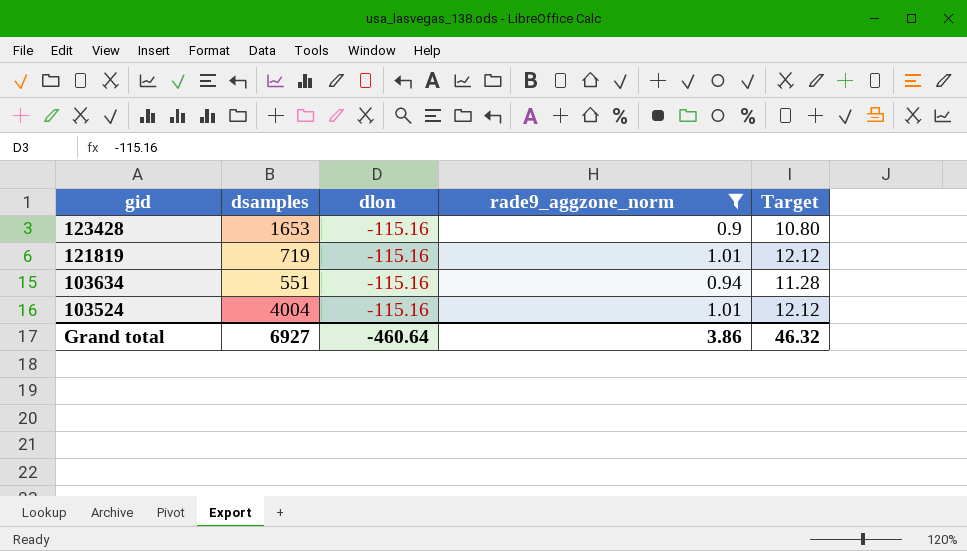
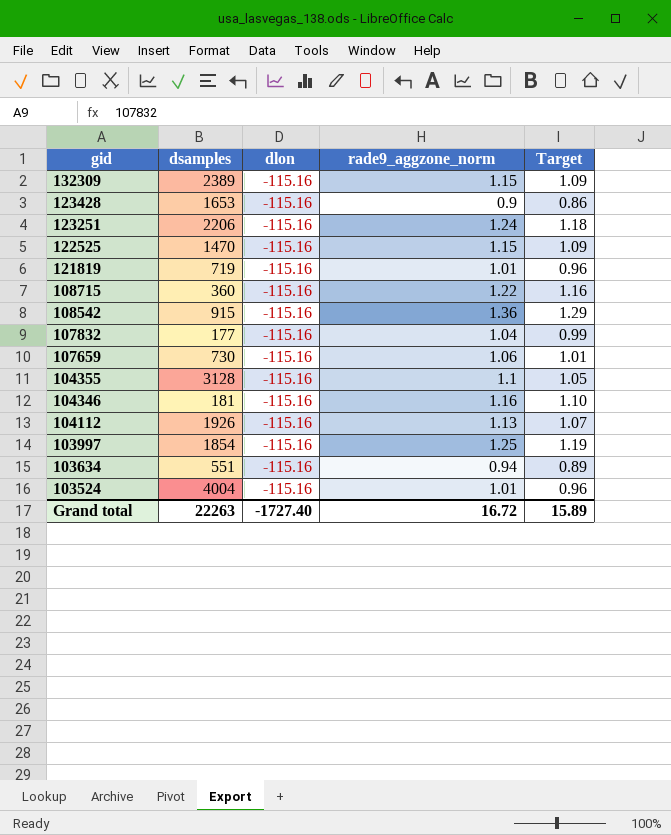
filter: rade9_aggzone_norm <= 1.01 -> none
column Target | formula: [rade9_aggzone_norm] * 12 -> [rade9_aggzone_norm] * 0.95
Grand total | dsamples: 6927 -> 22263
Grand total | dlon: -460.64 -> -1727.40
Grand total | rade9_aggzone_norm: 3.86 -> 16.72
Grand total | Target: 46.32 -> 15.89

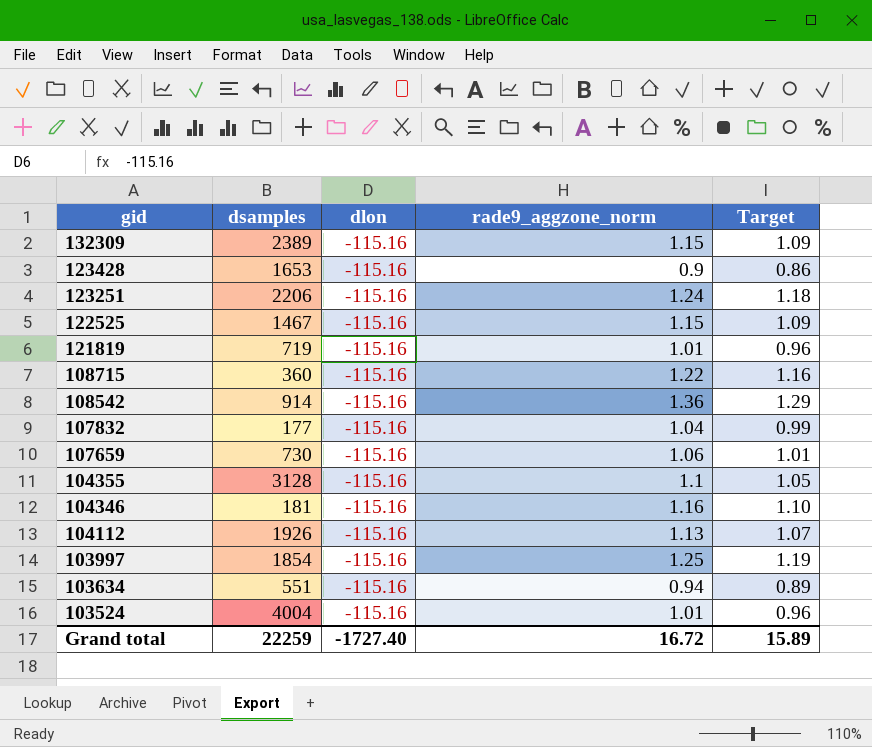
122525 | dsamples: 1470 -> 1467
108542 | dsamples: 915 -> 914
Grand total | dsamples: 22263 -> 22259

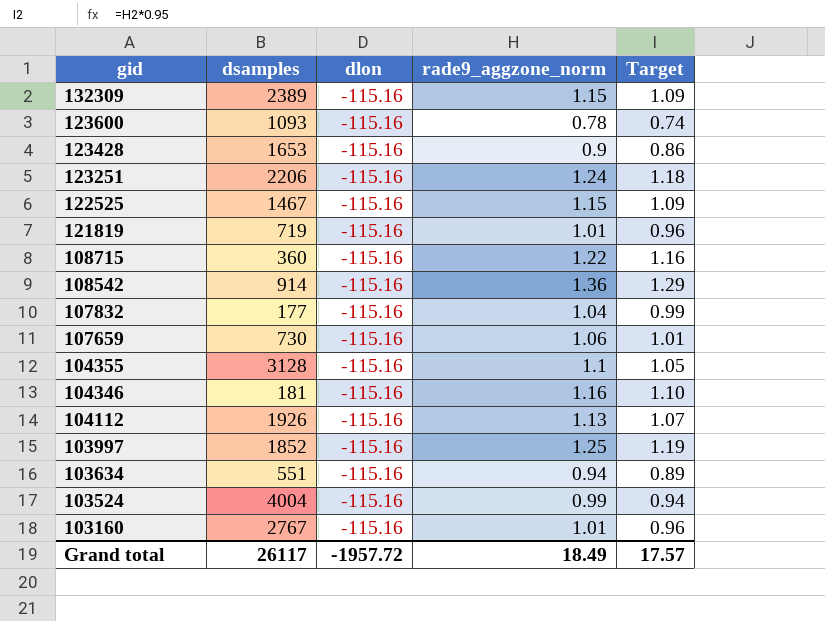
row 123600: none -> 1093 | -115.16 | 0.78 | 0.74
103997 | dsamples: 1854 -> 1852
103524 | rade9_aggzone_norm: 1.01 -> 0.99
103524 | Target: 0.96 -> 0.94
row 103160: none -> 2767 | -115.16 | 1.01 | 0.96
Grand total | dsamples: 22259 -> 26117
Grand total | dlon: -1727.40 -> -1957.72
Grand total | rade9_aggzone_norm: 16.72 -> 18.49
Grand total | Target: 15.89 -> 17.57

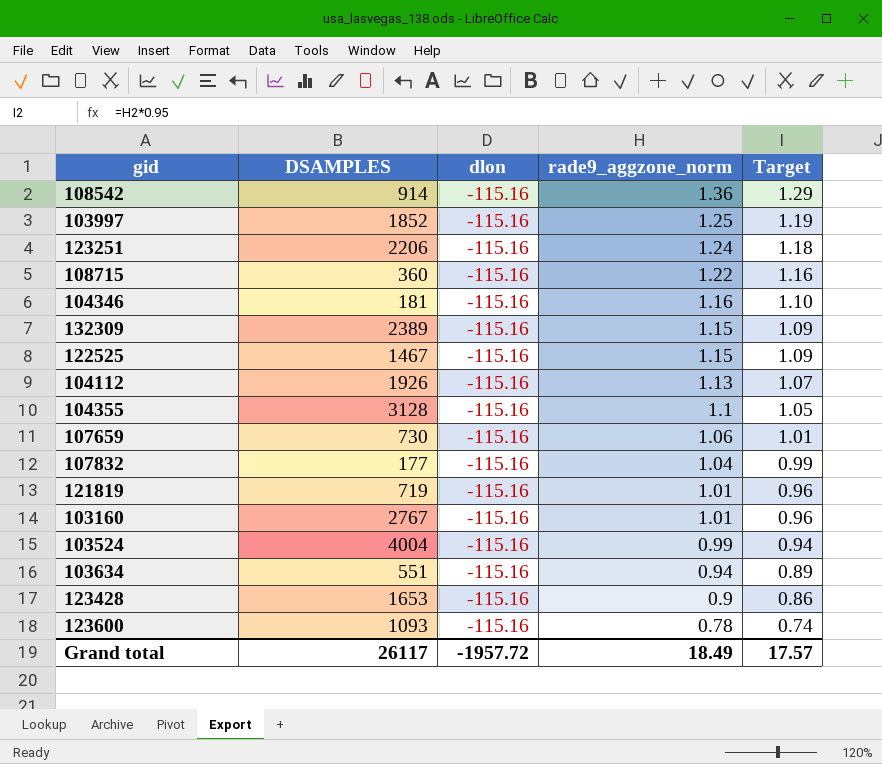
row order: gid descending -> rade9_aggzone_norm descending
column name: dsamples -> DSAMPLES

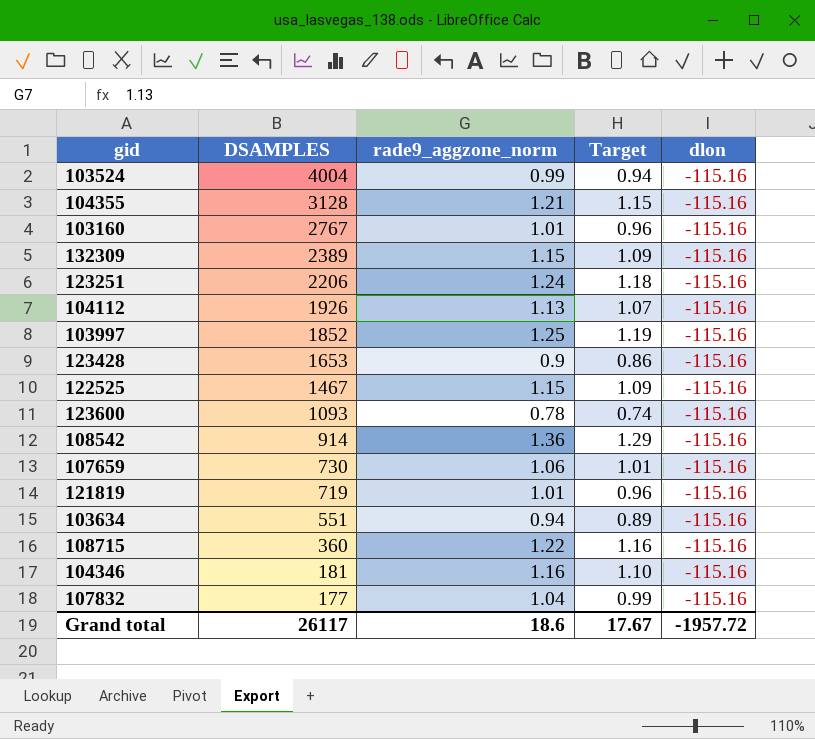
row order: rade9_aggzone_norm descending -> DSAMPLES descending
column dlon | position: 3 -> 5
104355 | rade9_aggzone_norm: 1.1 -> 1.21
104355 | Target: 1.05 -> 1.15
Grand total | rade9_aggzone_norm: 18.49 -> 18.6
Grand total | Target: 17.57 -> 17.67

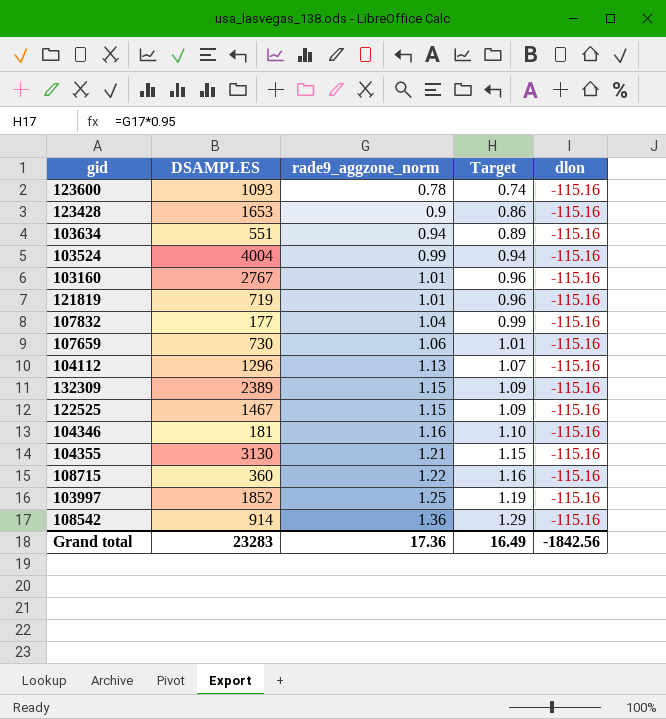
row order: DSAMPLES descending -> rade9_aggzone_norm ascending
row 123251: 2206 | 1.24 | 1.18 | -115.16 -> none
104112 | DSAMPLES: 1926 -> 1296
104355 | DSAMPLES: 3128 -> 3130
Grand total | DSAMPLES: 26117 -> 23283
Grand total | rade9_aggzone_norm: 18.6 -> 17.36
Grand total | Target: 17.67 -> 16.49
Grand total | dlon: -1957.72 -> -1842.56

